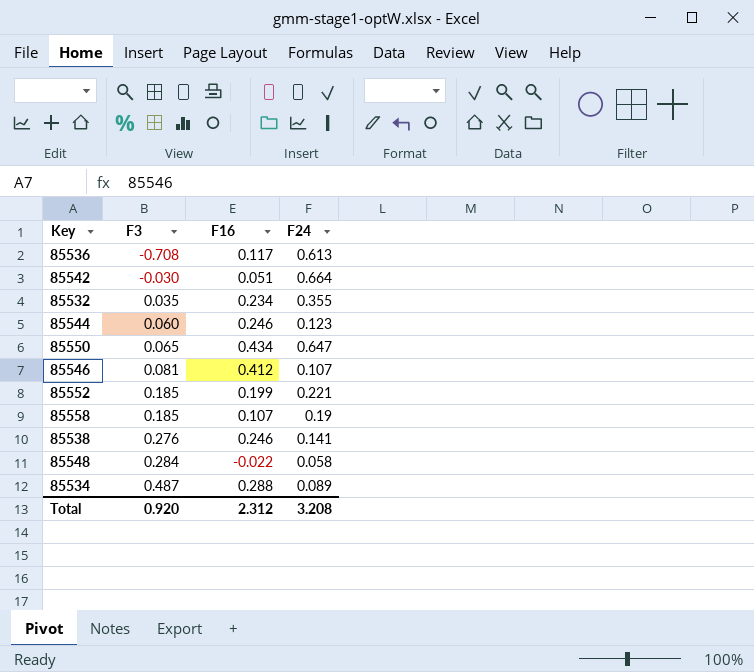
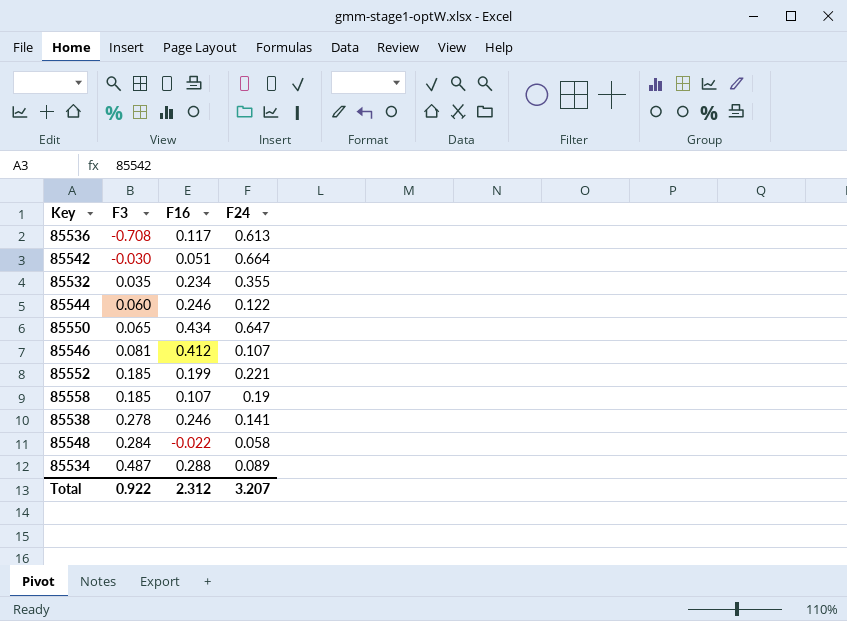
85544 | F24: 0.123 -> 0.122
85538 | F3: 0.276 -> 0.278
Total | F3: 0.920 -> 0.922
Total | F24: 3.208 -> 3.207

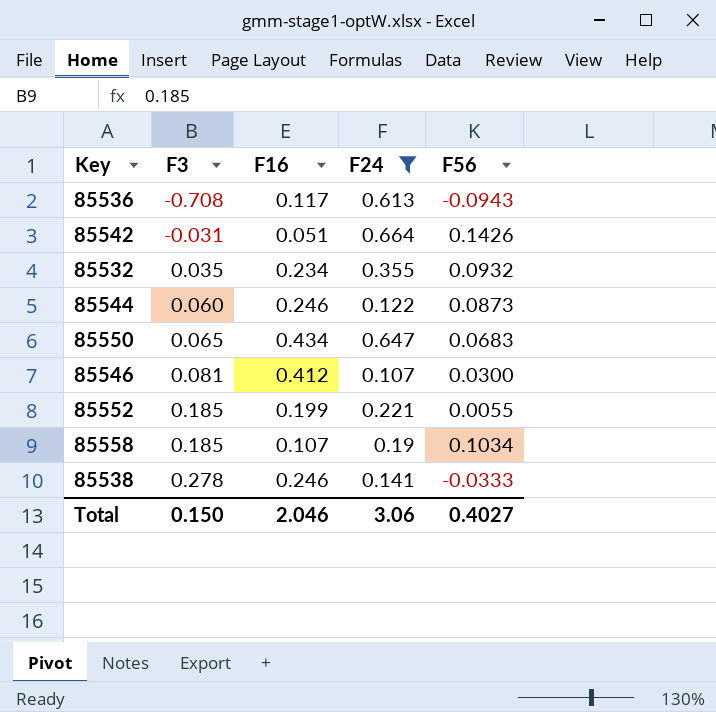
filter: none -> F24 >= 0.107
column F56 | position: none -> 5
85542 | F3: -0.030 -> -0.031
Total | F3: 0.922 -> 0.150
Total | F16: 2.312 -> 2.046
Total | F24: 3.207 -> 3.06

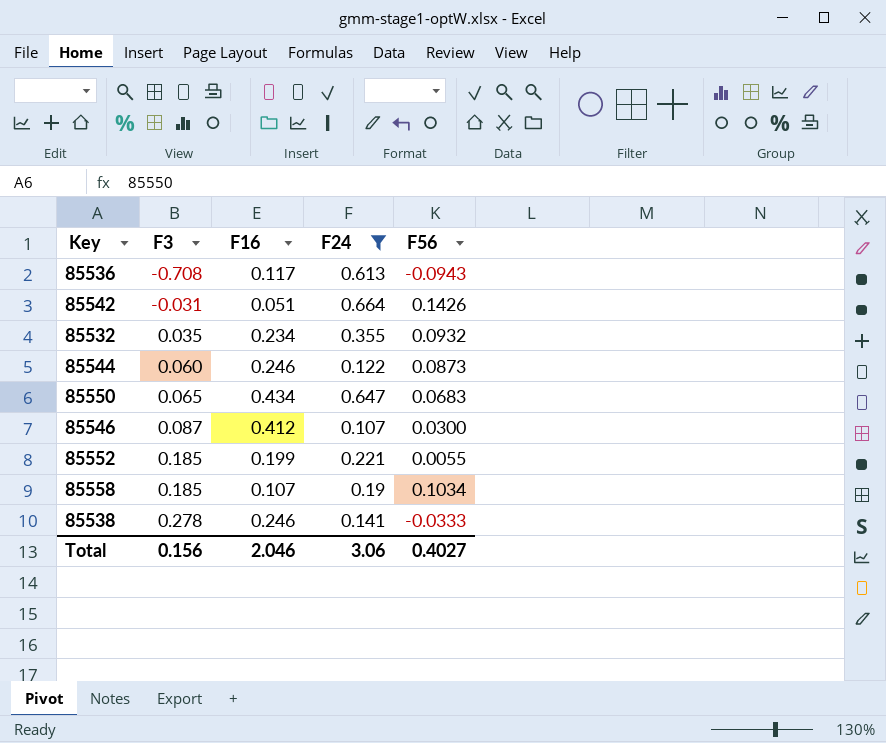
85546 | F3: 0.081 -> 0.087
Total | F3: 0.150 -> 0.156

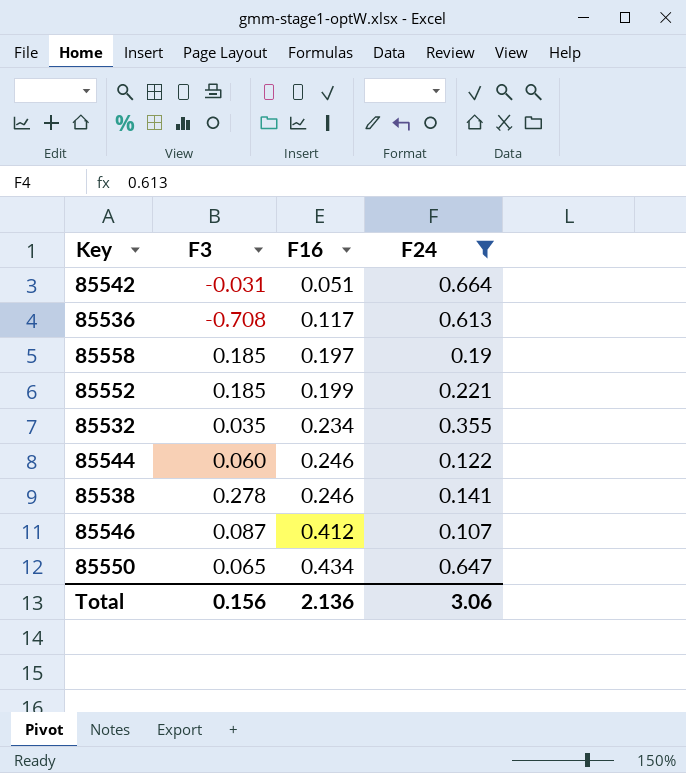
row order: F3 ascending -> F16 ascending
column F56 | position: 5 -> none
85558 | F16: 0.107 -> 0.197
Total | F16: 2.046 -> 2.136

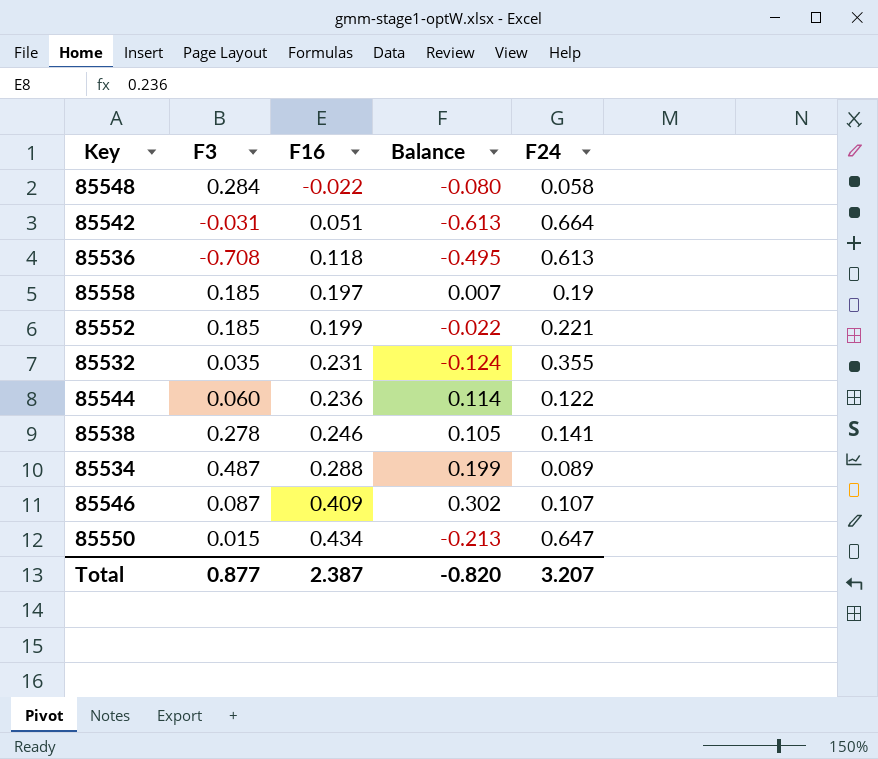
filter: F24 >= 0.107 -> none
column Balance | formula: none -> [F16] - [F24]
85536 | F16: 0.117 -> 0.118
85532 | F16: 0.234 -> 0.231
85544 | F16: 0.246 -> 0.236
85546 | F16: 0.412 -> 0.409
85550 | F3: 0.065 -> 0.015
Total | F3: 0.156 -> 0.877
Total | F16: 2.136 -> 2.387
Total | F24: 3.06 -> 3.207

